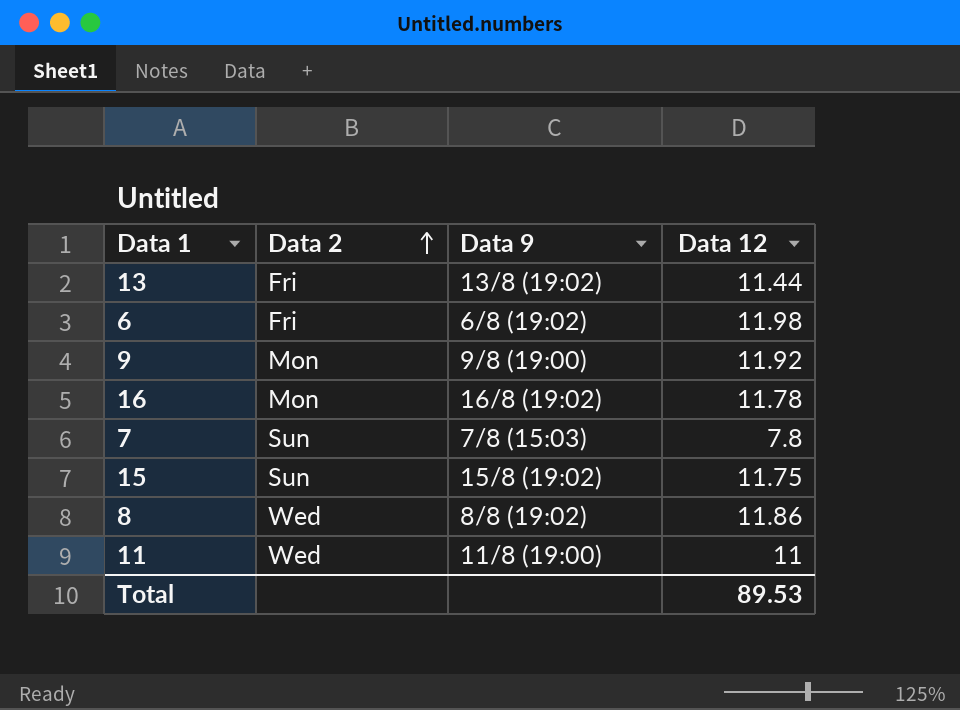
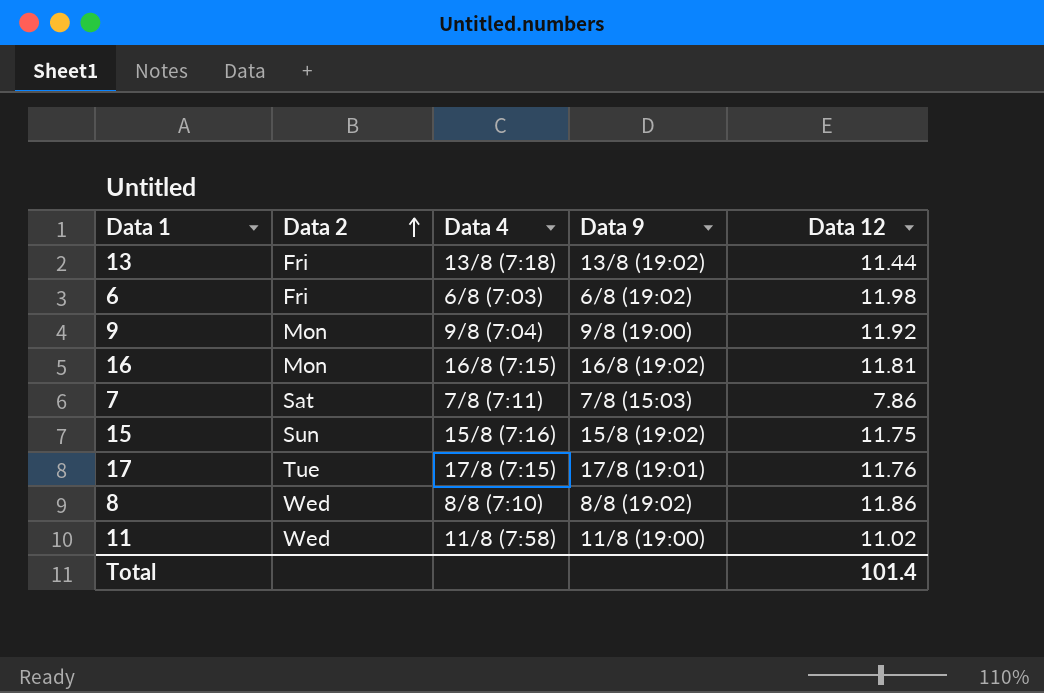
column Data 4 | position: none -> 3
16 | Data 12: 11.78 -> 11.81
7 | Data 2: Sun -> Sat
7 | Data 12: 7.8 -> 7.86
row 17: none -> Tue | 17/8 (7:15) | 17/8 (19:01) | 11.76
11 | Data 12: 11 -> 11.02
Total | Data 12: 89.53 -> 101.4

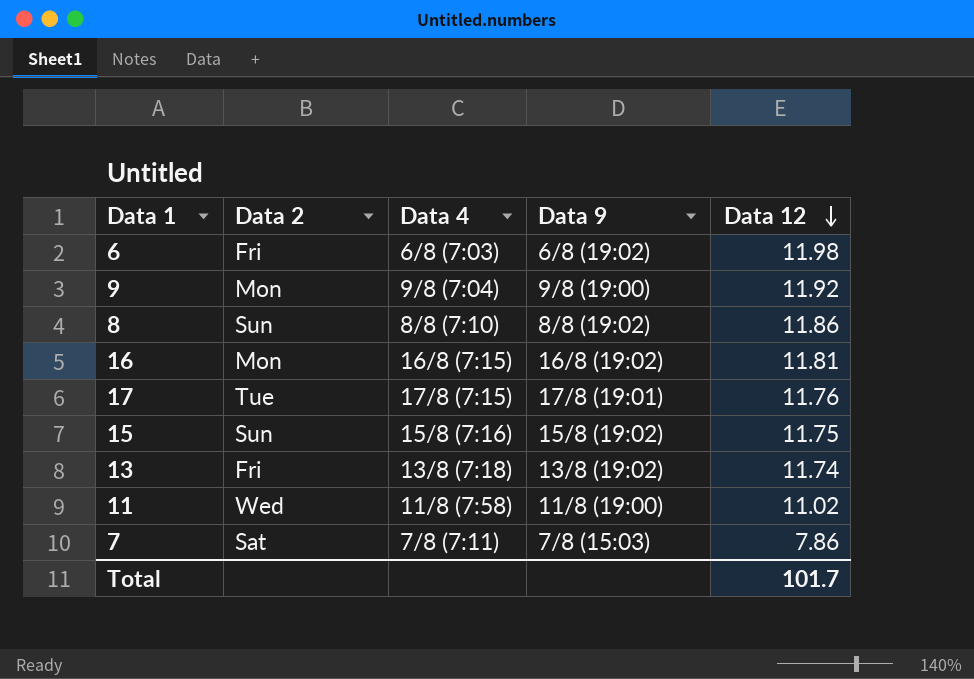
row order: Data 2 ascending -> Data 12 descending
8 | Data 2: Wed -> Sun
13 | Data 12: 11.44 -> 11.74
Total | Data 12: 101.4 -> 101.7

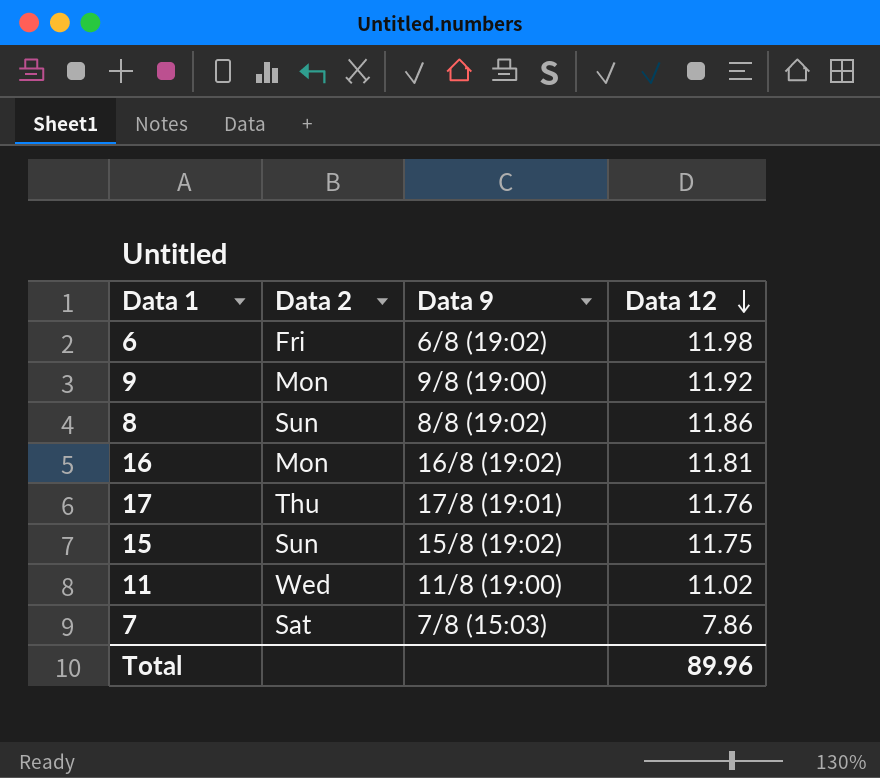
column Data 4 | position: 3 -> none
row 13: Fri | 13/8 (7:18) | 13/8 (19:02) | 11.74 -> none
17 | Data 2: Tue -> Thu
Total | Data 12: 101.7 -> 89.96

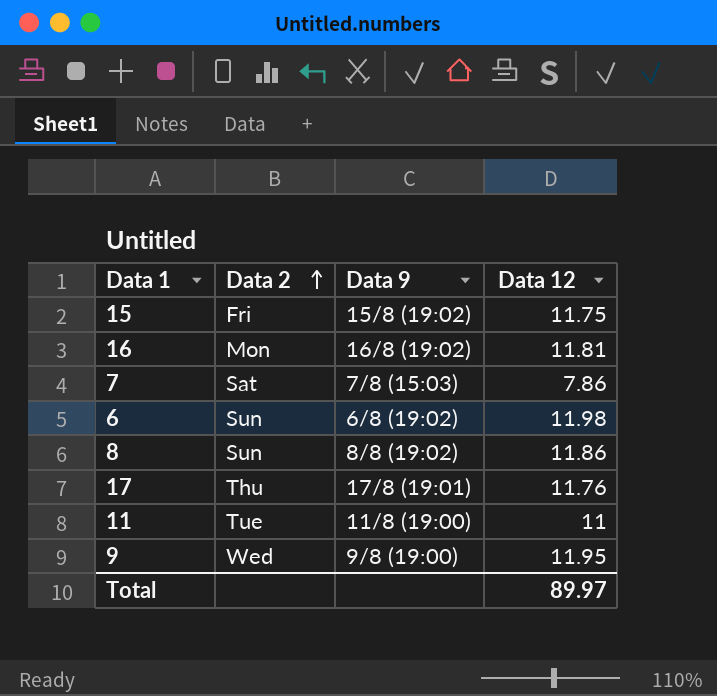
row order: Data 12 descending -> Data 2 ascending
15 | Data 2: Sun -> Fri
6 | Data 2: Fri -> Sun
11 | Data 2: Wed -> Tue
11 | Data 12: 11.02 -> 11
9 | Data 2: Mon -> Wed
9 | Data 12: 11.92 -> 11.95
Total | Data 12: 89.96 -> 89.97

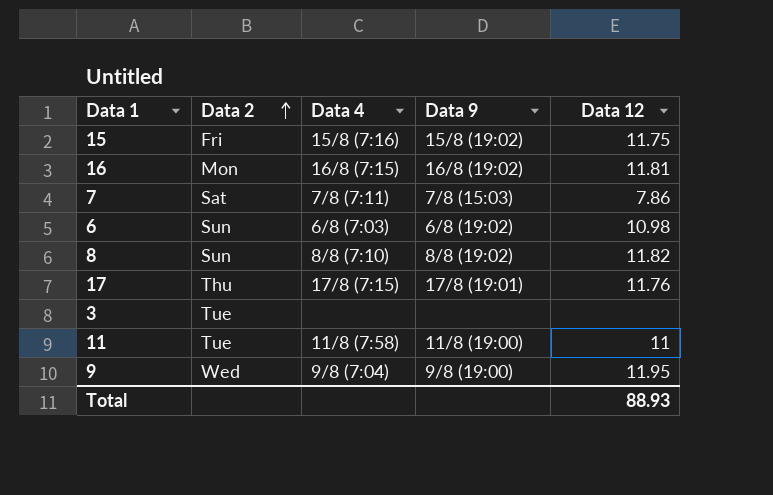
column Data 4 | position: none -> 3
6 | Data 12: 11.98 -> 10.98
8 | Data 12: 11.86 -> 11.82
row 3: none -> Tue | none | none | none
Total | Data 12: 89.97 -> 88.93

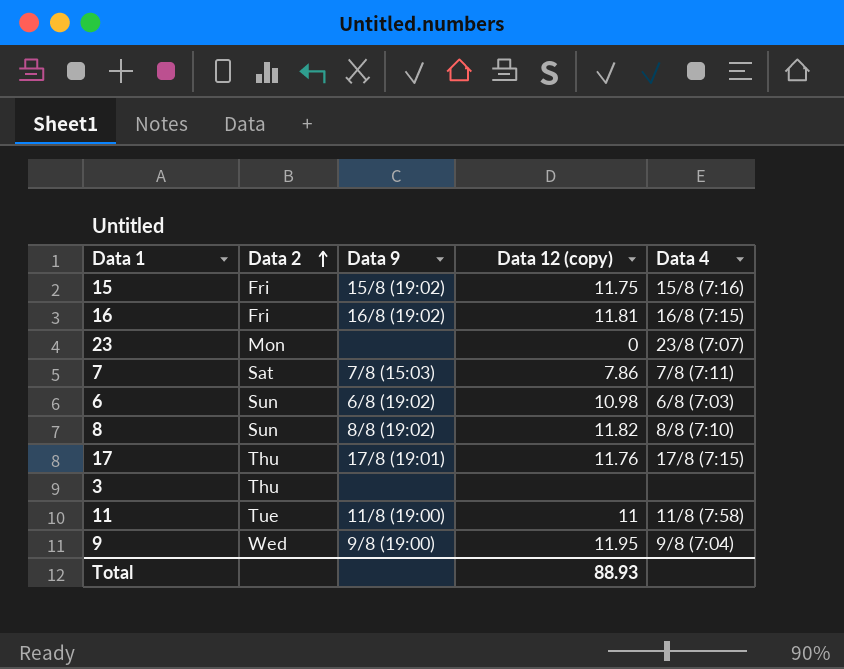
column name: Data 12 -> Data 12 (copy)
column Data 4 | position: 3 -> 5
16 | Data 2: Mon -> Fri
row 23: none -> Mon | none | 0 | 23/8 (7:07)
3 | Data 2: Tue -> Thu

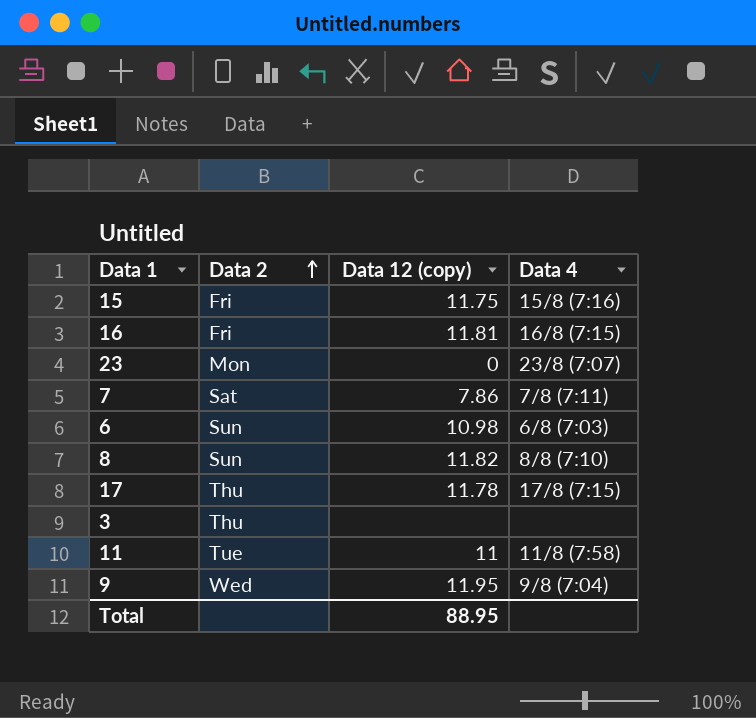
column Data 9 | position: 3 -> none
17 | Data 12 (copy): 11.76 -> 11.78
Total | Data 12 (copy): 88.93 -> 88.95

